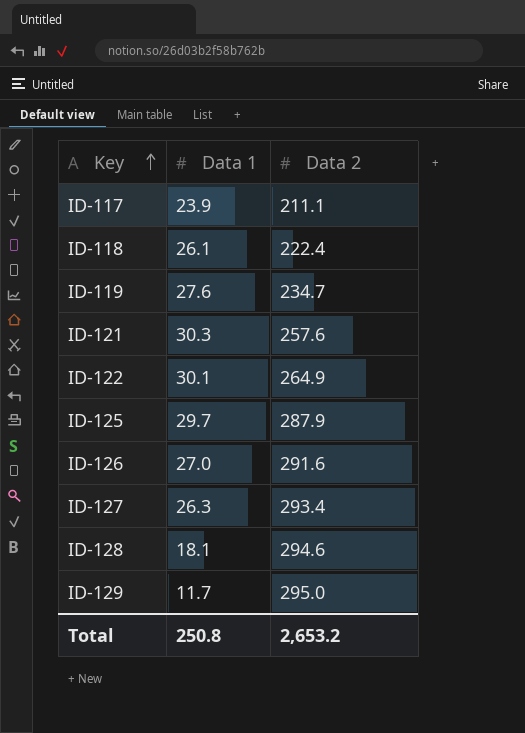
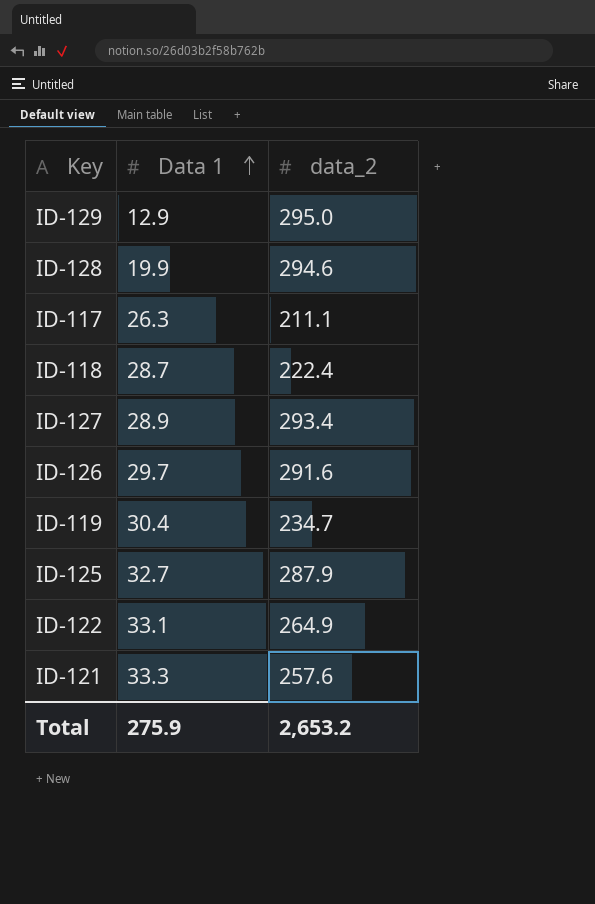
row order: Key ascending -> Data 1 ascending
column name: Data 2 -> data_2
ID-129 | Data 1: 11.7 -> 12.9
ID-128 | Data 1: 18.1 -> 19.9
ID-117 | Data 1: 23.9 -> 26.3
ID-118 | Data 1: 26.1 -> 28.7
ID-127 | Data 1: 26.3 -> 28.9
ID-126 | Data 1: 27.0 -> 29.7
ID-119 | Data 1: 27.6 -> 30.4
ID-125 | Data 1: 29.7 -> 32.7
ID-122 | Data 1: 30.1 -> 33.1
ID-121 | Data 1: 30.3 -> 33.3
Total | Data 1: 250.8 -> 275.9

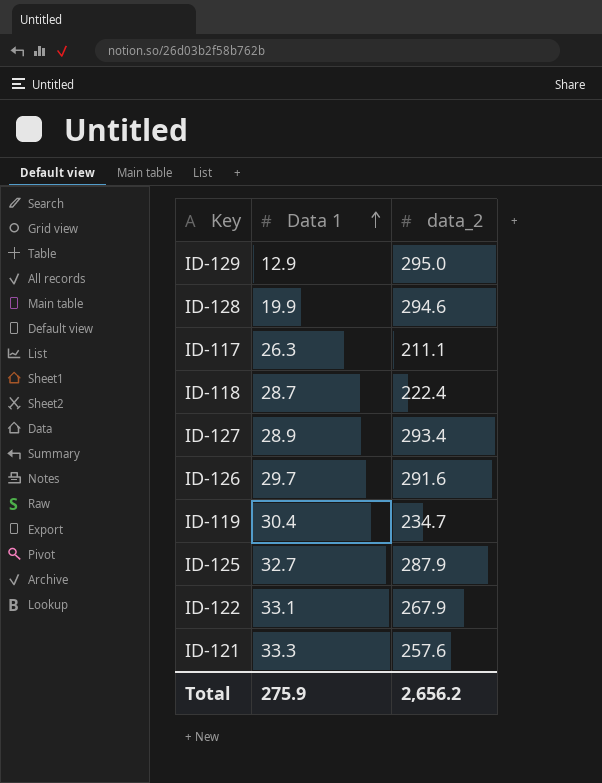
ID-122 | data_2: 264.9 -> 267.9
Total | data_2: 2,653.2 -> 2,656.2

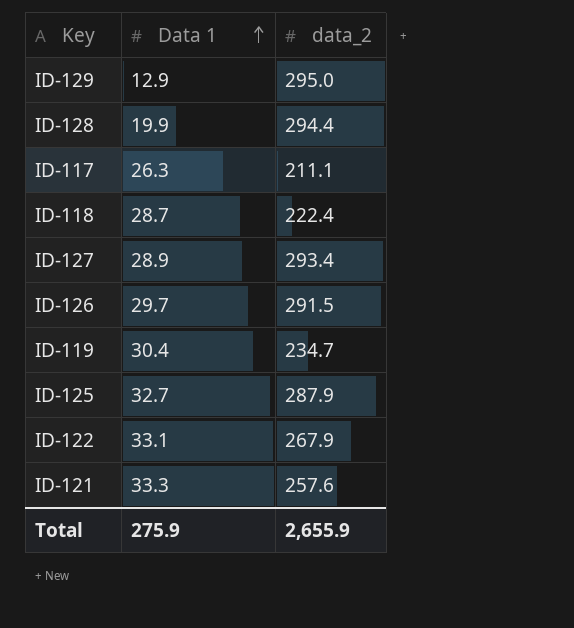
ID-128 | data_2: 294.6 -> 294.4
ID-126 | data_2: 291.6 -> 291.5
Total | data_2: 2,656.2 -> 2,655.9

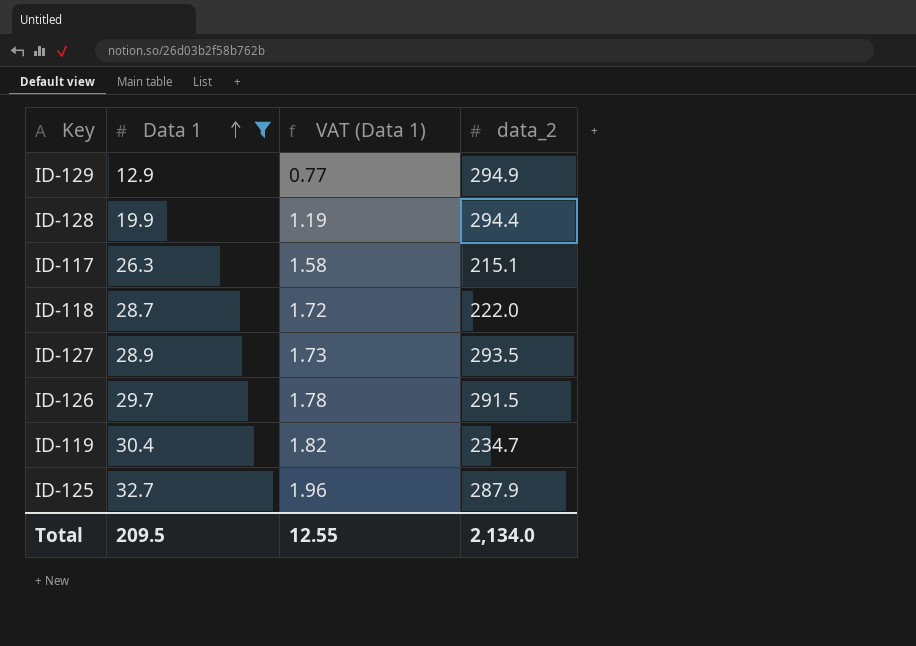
filter: none -> Data 1 <= 32.7
column VAT (Data 1) | formula: none -> [Data 1] * 0.06
ID-129 | data_2: 295.0 -> 294.9
ID-117 | data_2: 211.1 -> 215.1
ID-118 | data_2: 222.4 -> 222.0
ID-127 | data_2: 293.4 -> 293.5
Total | Data 1: 275.9 -> 209.5
Total | data_2: 2,655.9 -> 2,134.0

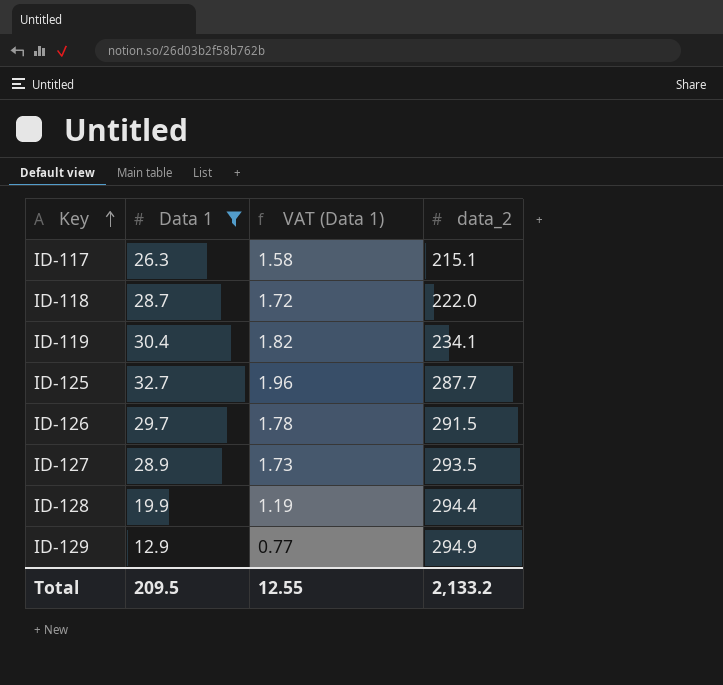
row order: Data 1 ascending -> Key ascending
ID-119 | data_2: 234.7 -> 234.1
ID-125 | data_2: 287.9 -> 287.7
Total | data_2: 2,134.0 -> 2,133.2

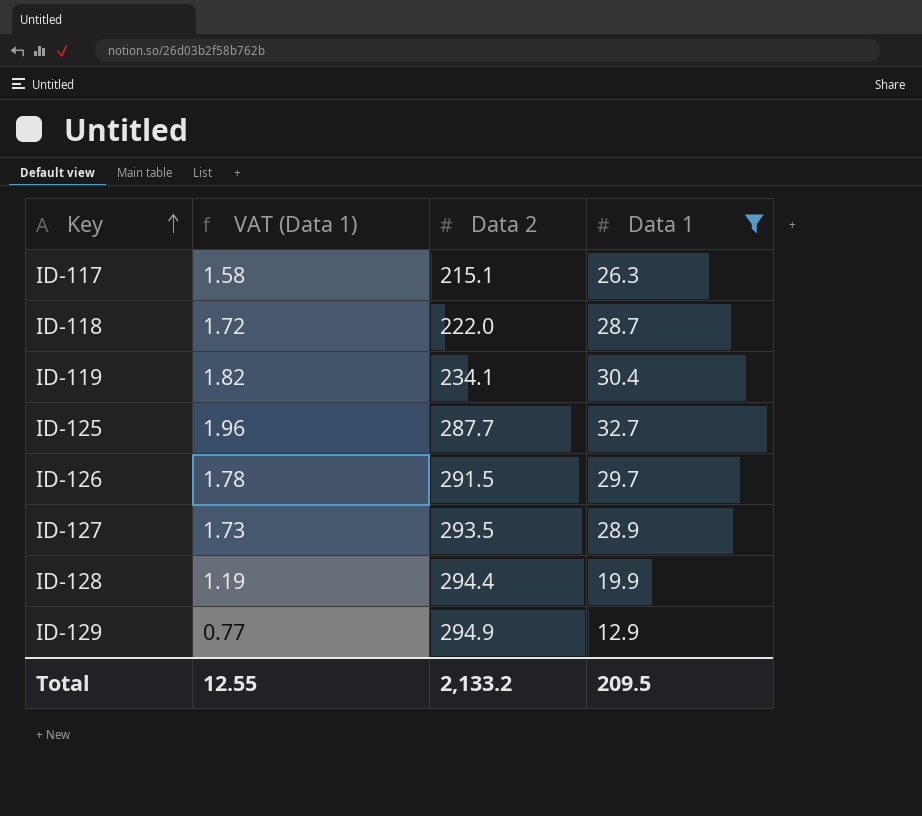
column name: data_2 -> Data 2
column Data 1 | position: 2 -> 4

